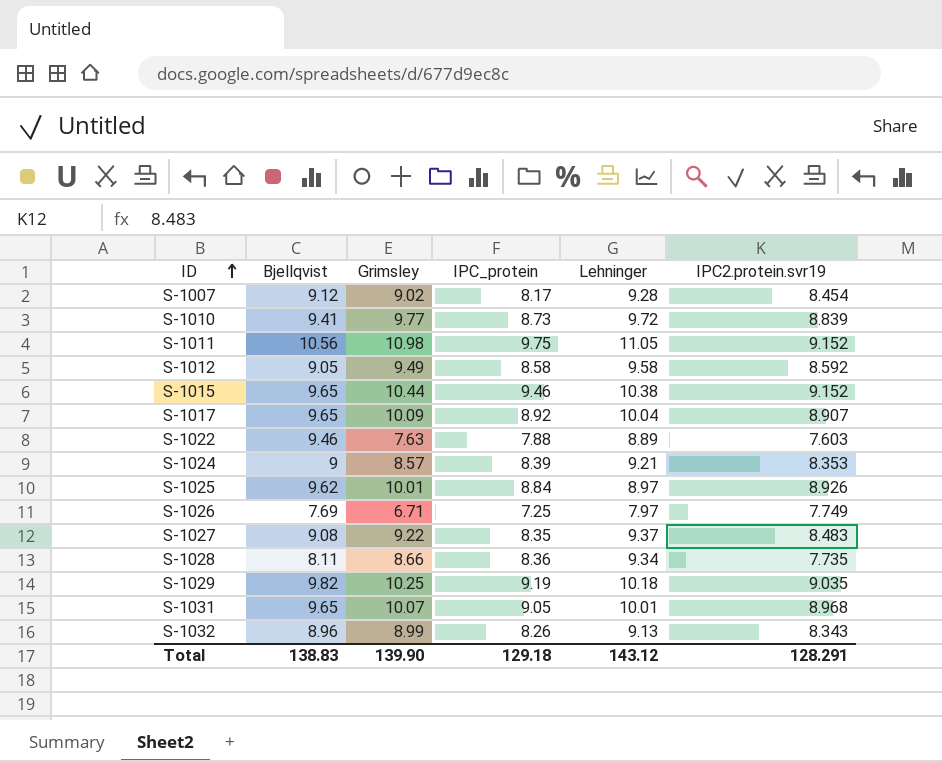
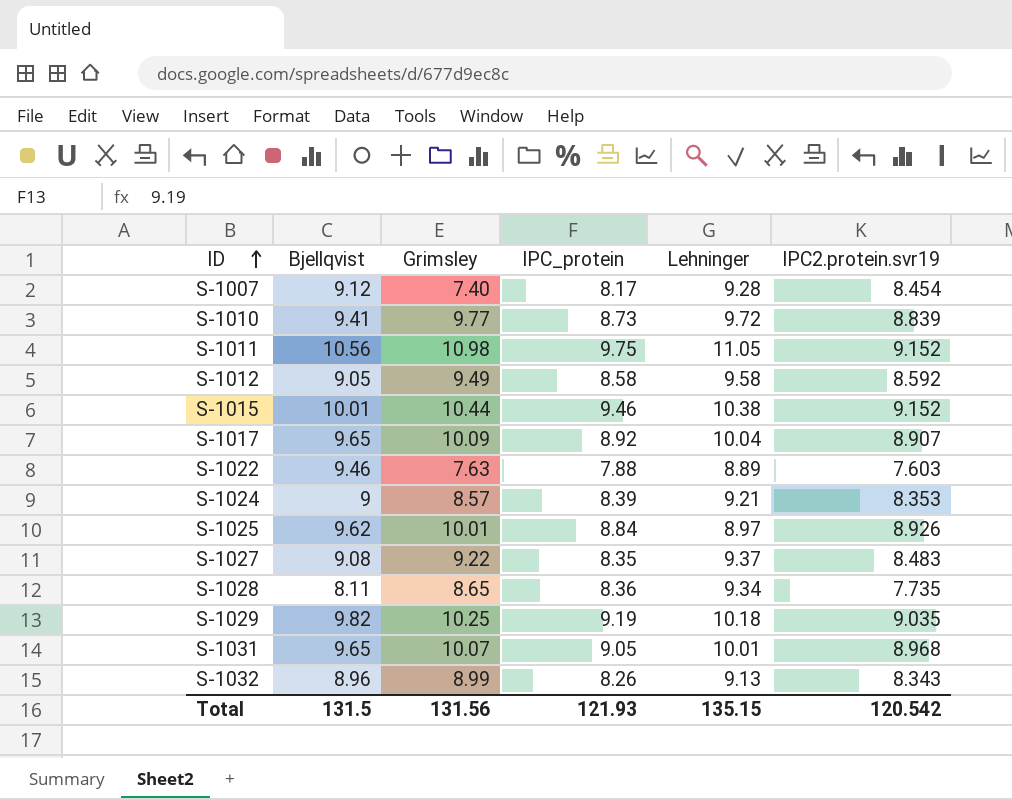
row S-1026: 7.69 | 6.71 | 7.25 | 7.97 | 7.749 -> none
S-1007 | Grimsley: 9.02 -> 7.40
S-1015 | Bjellqvist: 9.65 -> 10.01
S-1028 | Grimsley: 8.66 -> 8.65
Total | Bjellqvist: 138.83 -> 131.5
Total | Grimsley: 139.90 -> 131.56
Total | IPC_protein: 129.18 -> 121.93
Total | Lehninger: 143.12 -> 135.15
Total | IPC2.protein.svr19: 128.291 -> 120.542

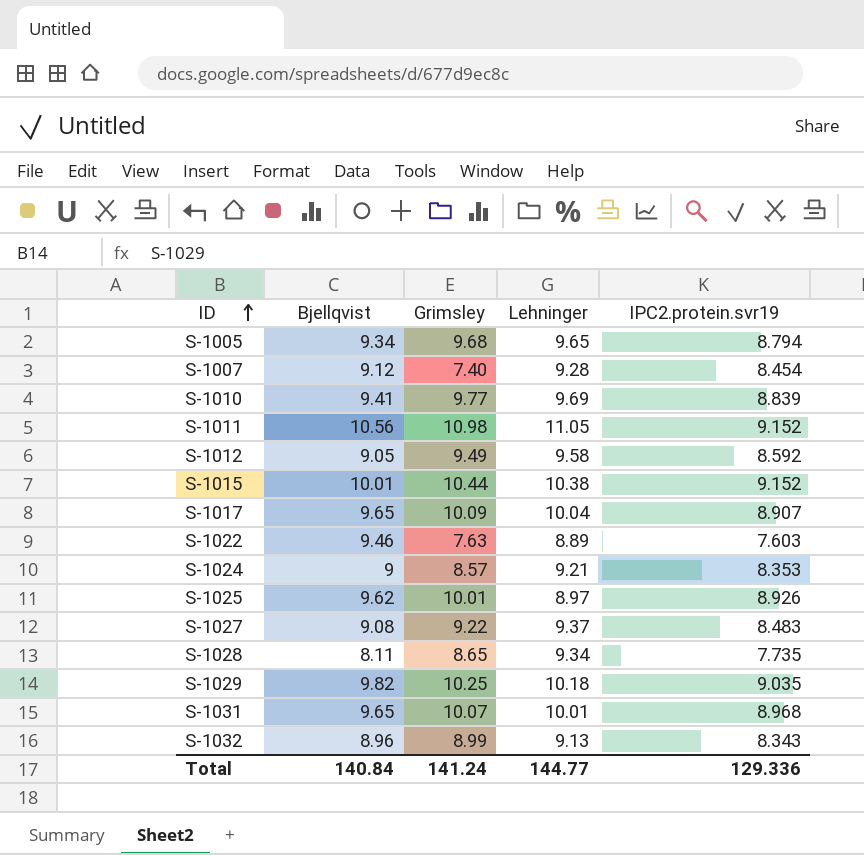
column IPC_protein | position: 4 -> none
row S-1005: none -> 9.34 | 9.68 | 9.65 | 8.794
S-1010 | Lehninger: 9.72 -> 9.69
Total | Bjellqvist: 131.5 -> 140.84
Total | Grimsley: 131.56 -> 141.24
Total | Lehninger: 135.15 -> 144.77
Total | IPC2.protein.svr19: 120.542 -> 129.336

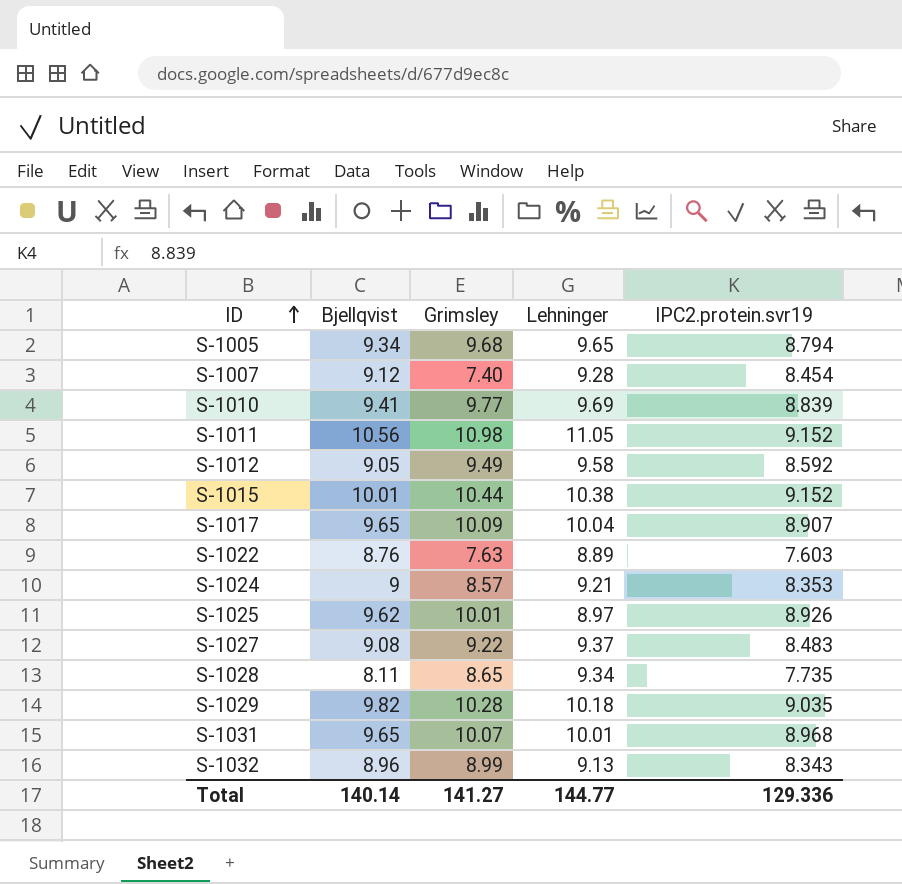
S-1022 | Bjellqvist: 9.46 -> 8.76
S-1029 | Grimsley: 10.25 -> 10.28
Total | Bjellqvist: 140.84 -> 140.14
Total | Grimsley: 141.24 -> 141.27

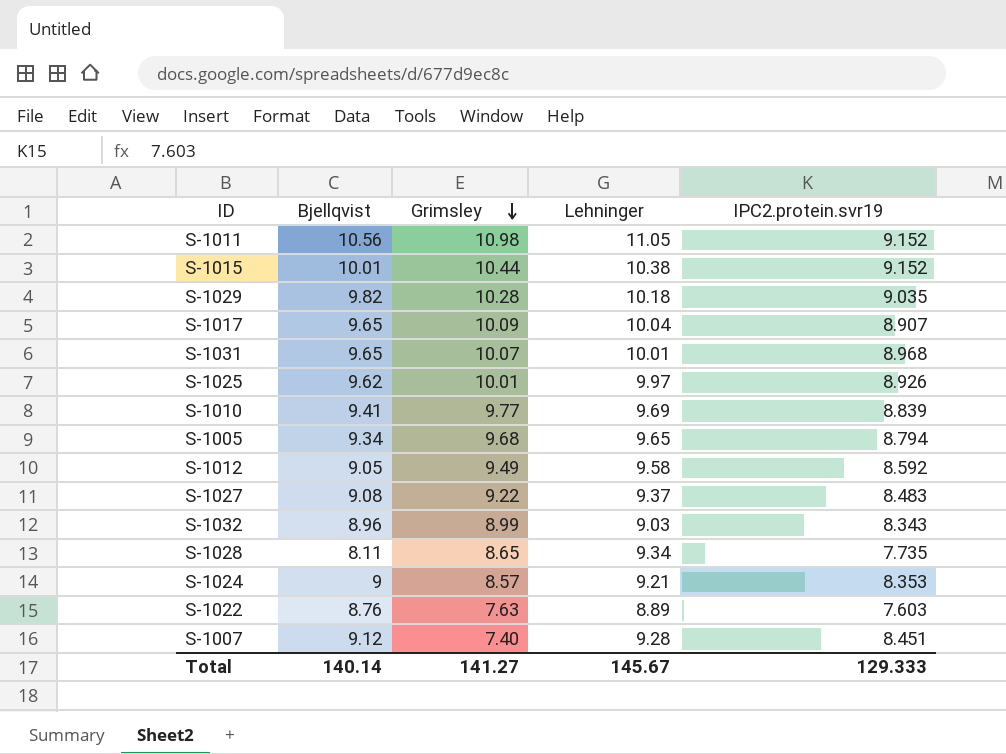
row order: ID ascending -> Grimsley descending
S-1025 | Lehninger: 8.97 -> 9.97
S-1032 | Lehninger: 9.13 -> 9.03
S-1007 | IPC2.protein.svr19: 8.454 -> 8.451
Total | Lehninger: 144.77 -> 145.67
Total | IPC2.protein.svr19: 129.336 -> 129.333

